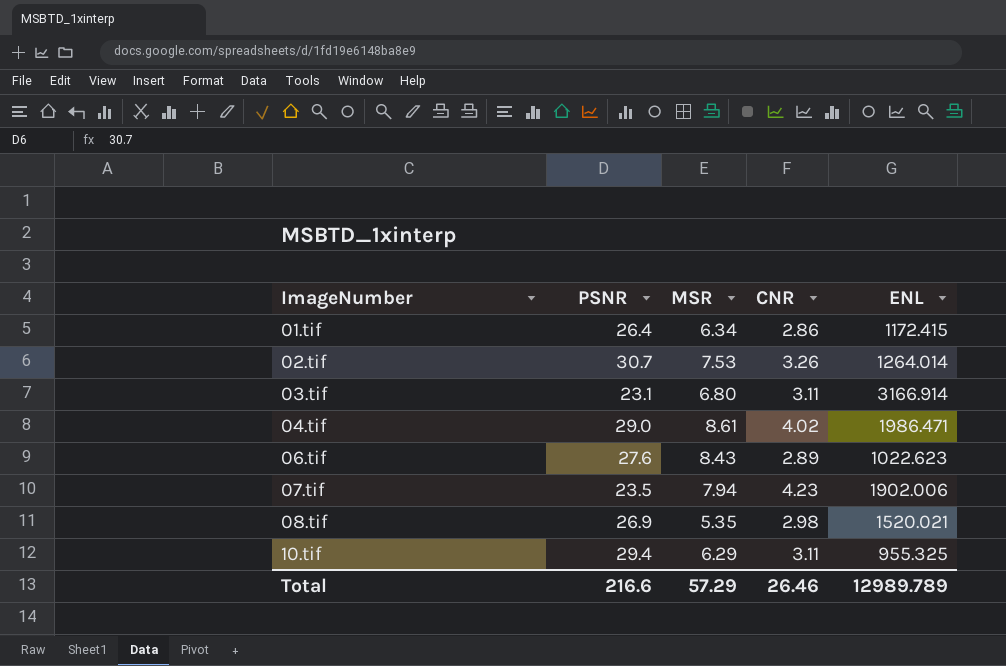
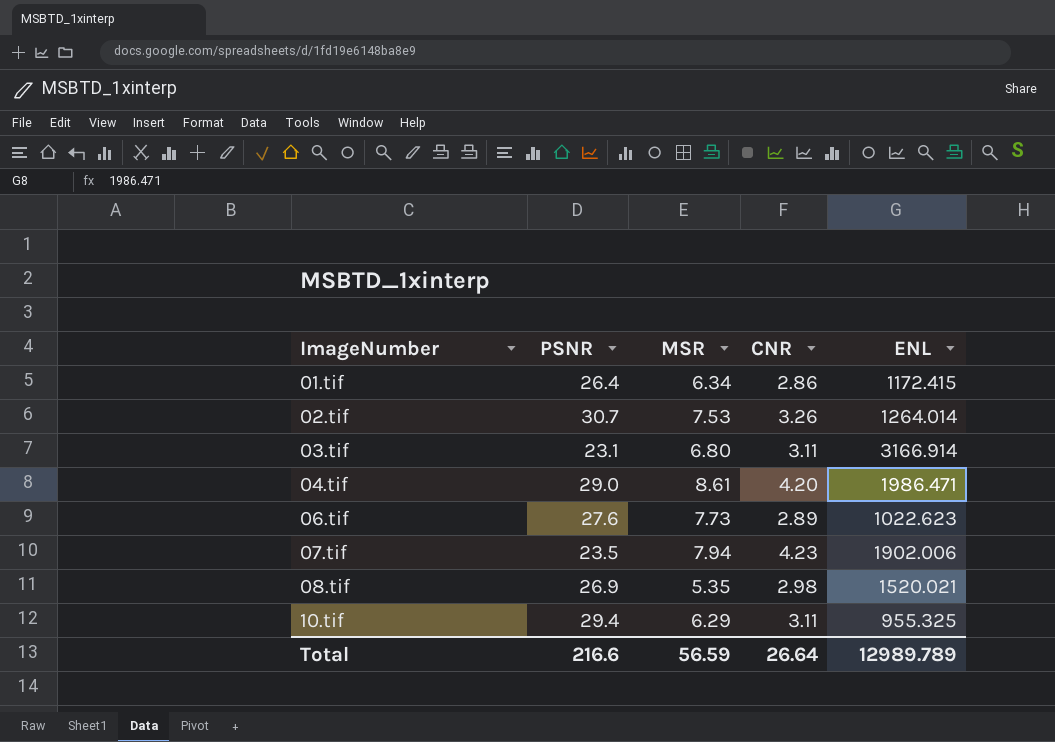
04.tif | CNR: 4.02 -> 4.20
06.tif | MSR: 8.43 -> 7.73
Total | MSR: 57.29 -> 56.59
Total | CNR: 26.46 -> 26.64

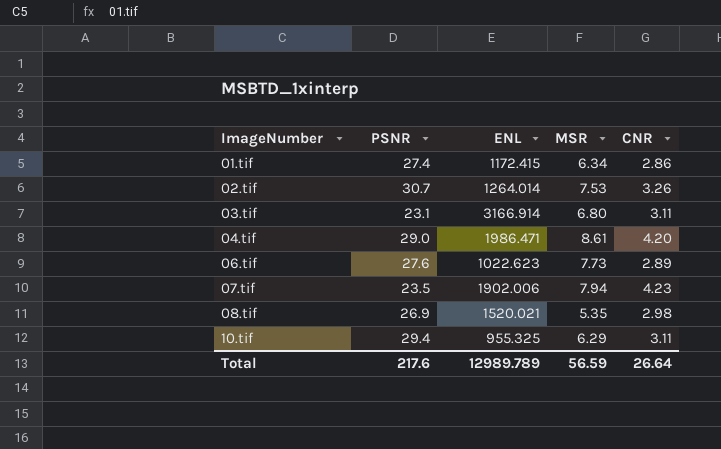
column ENL | position: 5 -> 3
01.tif | PSNR: 26.4 -> 27.4
Total | PSNR: 216.6 -> 217.6

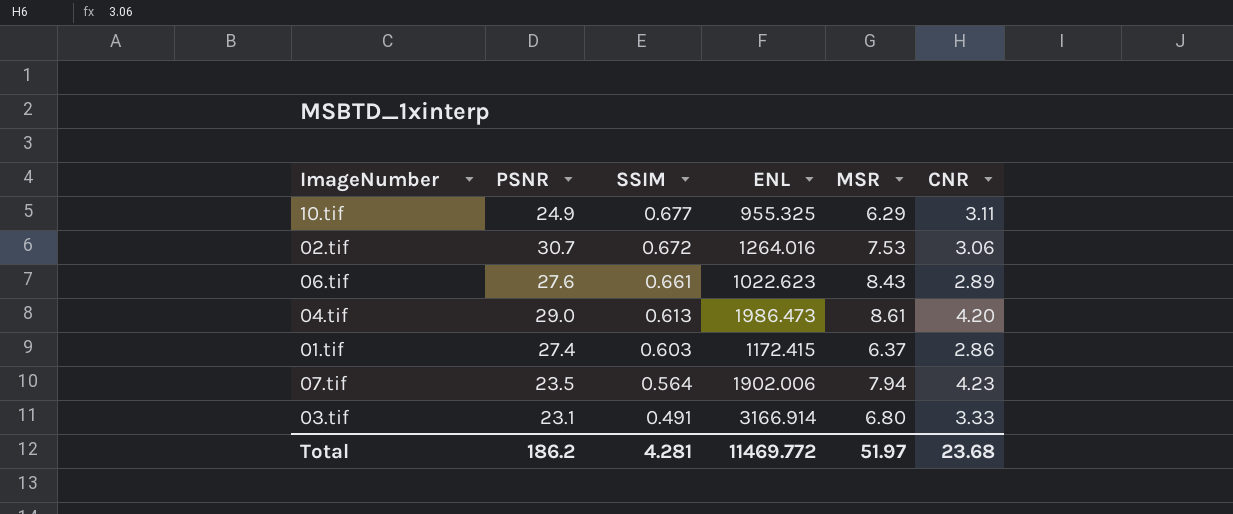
row order: ImageNumber ascending -> SSIM descending
column SSIM | position: none -> 3
row 08.tif: 26.9 | 1520.021 | 5.35 | 2.98 -> none
10.tif | PSNR: 29.4 -> 24.9
02.tif | ENL: 1264.014 -> 1264.016
02.tif | CNR: 3.26 -> 3.06
06.tif | MSR: 7.73 -> 8.43
04.tif | ENL: 1986.471 -> 1986.473
01.tif | MSR: 6.34 -> 6.37
03.tif | CNR: 3.11 -> 3.33
Total | PSNR: 217.6 -> 186.2
Total | ENL: 12989.789 -> 11469.772
Total | MSR: 56.59 -> 51.97
Total | CNR: 26.64 -> 23.68

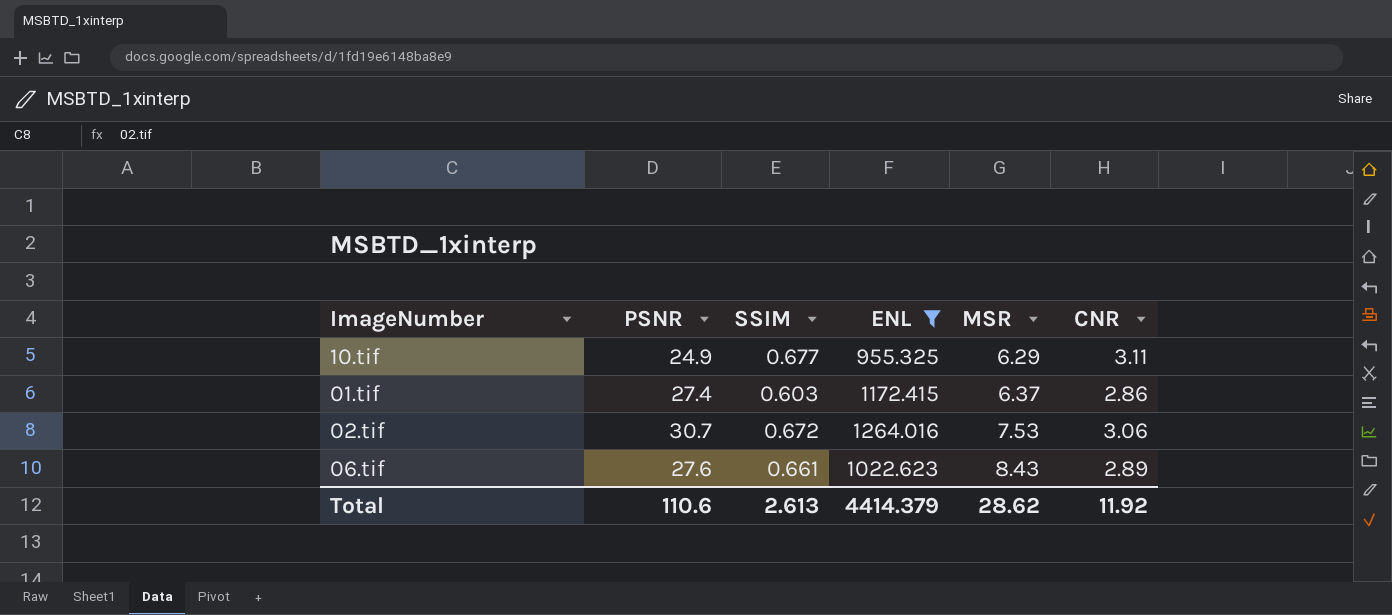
filter: none -> ENL <= 1264.016
row order: SSIM descending -> MSR ascending
Total | PSNR: 186.2 -> 110.6
Total | SSIM: 4.281 -> 2.613
Total | ENL: 11469.772 -> 4414.379
Total | MSR: 51.97 -> 28.62
Total | CNR: 23.68 -> 11.92

